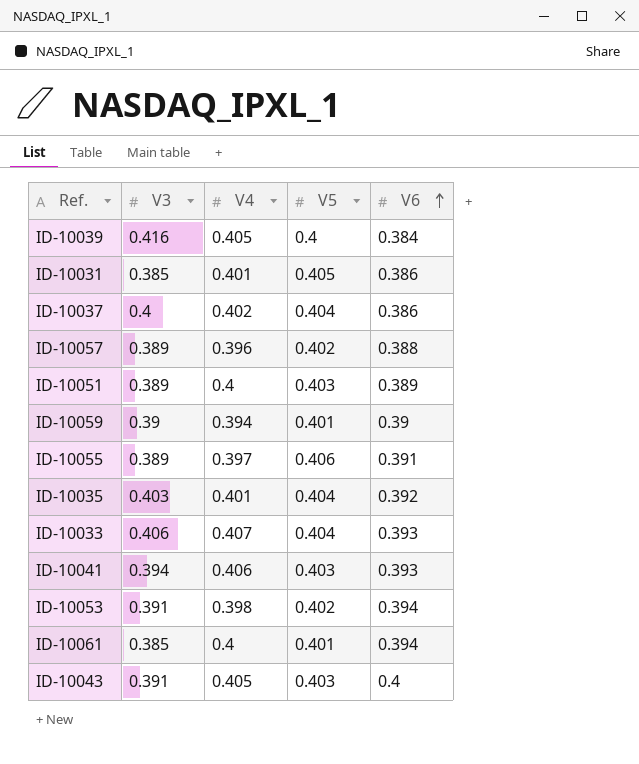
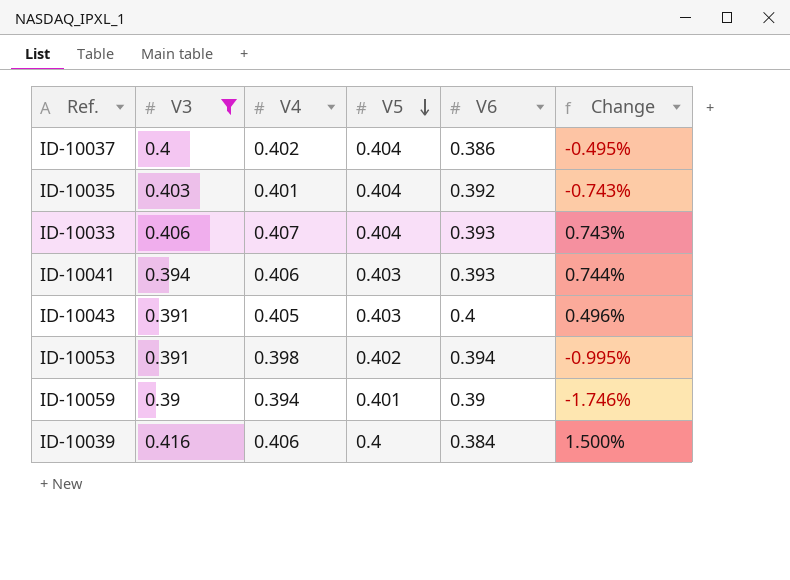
filter: none -> V3 >= 0.39
row order: V6 ascending -> V5 descending
column Change | formula: none -> ([V4] - [V5]) / [V5]
ID-10039 | V4: 0.405 -> 0.406

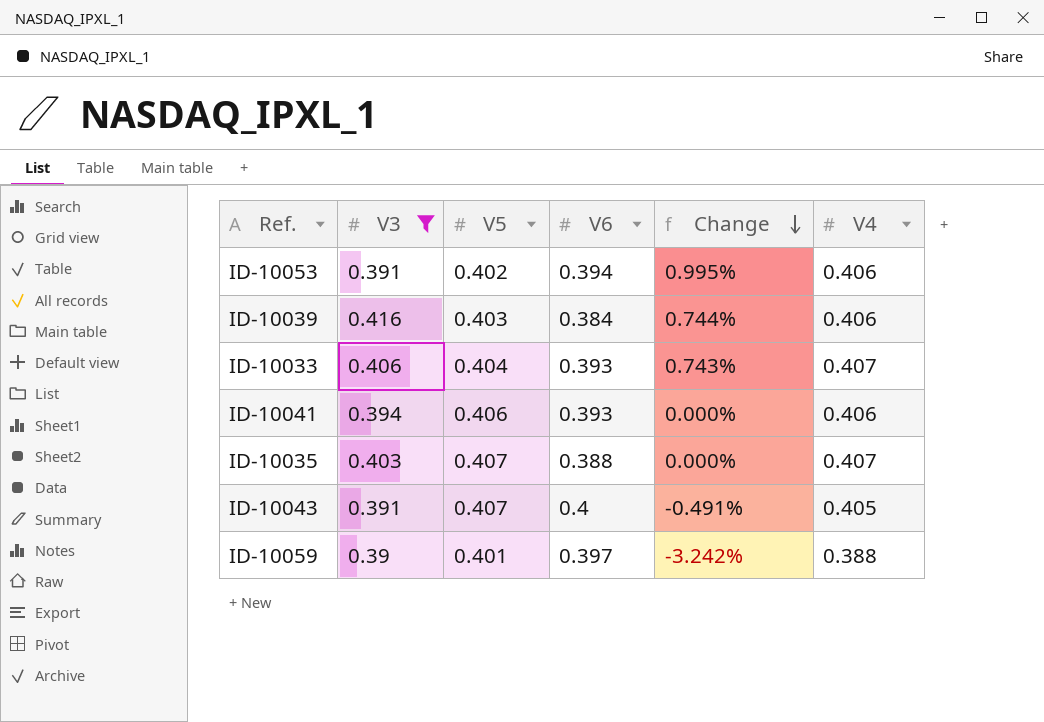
row order: V5 descending -> Change descending
column V4 | position: 3 -> 6
row ID-10037: 0.4 | 0.402 | 0.404 | 0.386 | -0.495% -> none
ID-10053 | Change: -0.995% -> 0.995%
ID-10053 | V4: 0.398 -> 0.406
ID-10039 | V5: 0.4 -> 0.403
ID-10039 | Change: 1.500% -> 0.744%
ID-10041 | V5: 0.403 -> 0.406
ID-10041 | Change: 0.744% -> 0.000%
ID-10035 | V5: 0.404 -> 0.407
ID-10035 | V6: 0.392 -> 0.388
ID-10035 | Change: -0.743% -> 0.000%
ID-10035 | V4: 0.401 -> 0.407
ID-10043 | V5: 0.403 -> 0.407
ID-10043 | Change: 0.496% -> -0.491%
ID-10059 | V6: 0.39 -> 0.397
ID-10059 | Change: -1.746% -> -3.242%
ID-10059 | V4: 0.394 -> 0.388

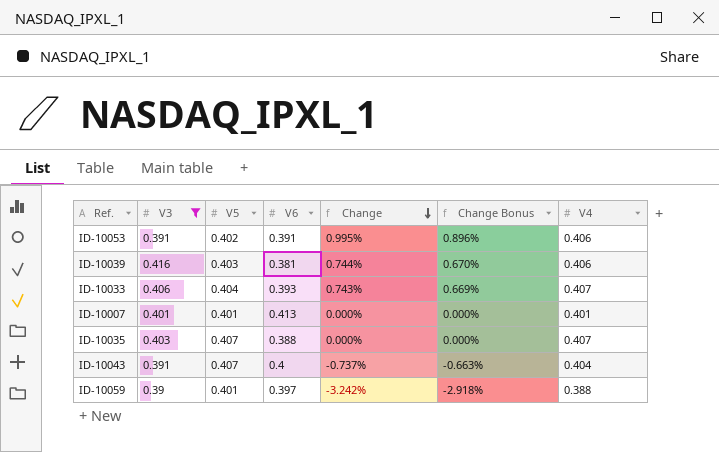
column Change Bonus | formula: none -> [Change] * 0.9
row ID-10041: 0.394 | 0.406 | 0.393 | 0.000% | 0.406 -> none
ID-10053 | V6: 0.394 -> 0.391
ID-10039 | V6: 0.384 -> 0.381
row ID-10007: none -> 0.401 | 0.401 | 0.413 | 0.000% | 0.000% | 0.401
ID-10043 | Change: -0.491% -> -0.737%
ID-10043 | V4: 0.405 -> 0.404

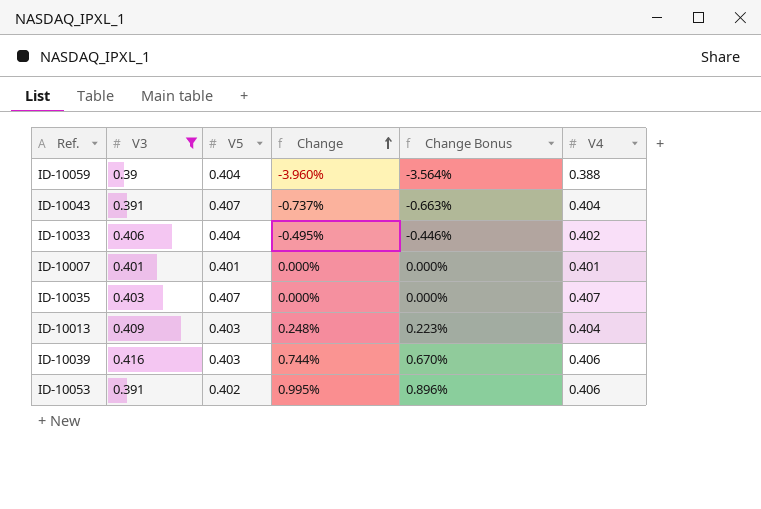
row order: Change descending -> Change ascending
column V6 | position: 4 -> none
ID-10059 | V5: 0.401 -> 0.404
ID-10059 | Change: -3.242% -> -3.960%
ID-10059 | Change Bonus: -2.918% -> -3.564%
ID-10033 | Change: 0.743% -> -0.495%
ID-10033 | Change Bonus: 0.669% -> -0.446%
ID-10033 | V4: 0.407 -> 0.402
row ID-10013: none -> 0.409 | 0.403 | 0.248% | 0.223% | 0.404

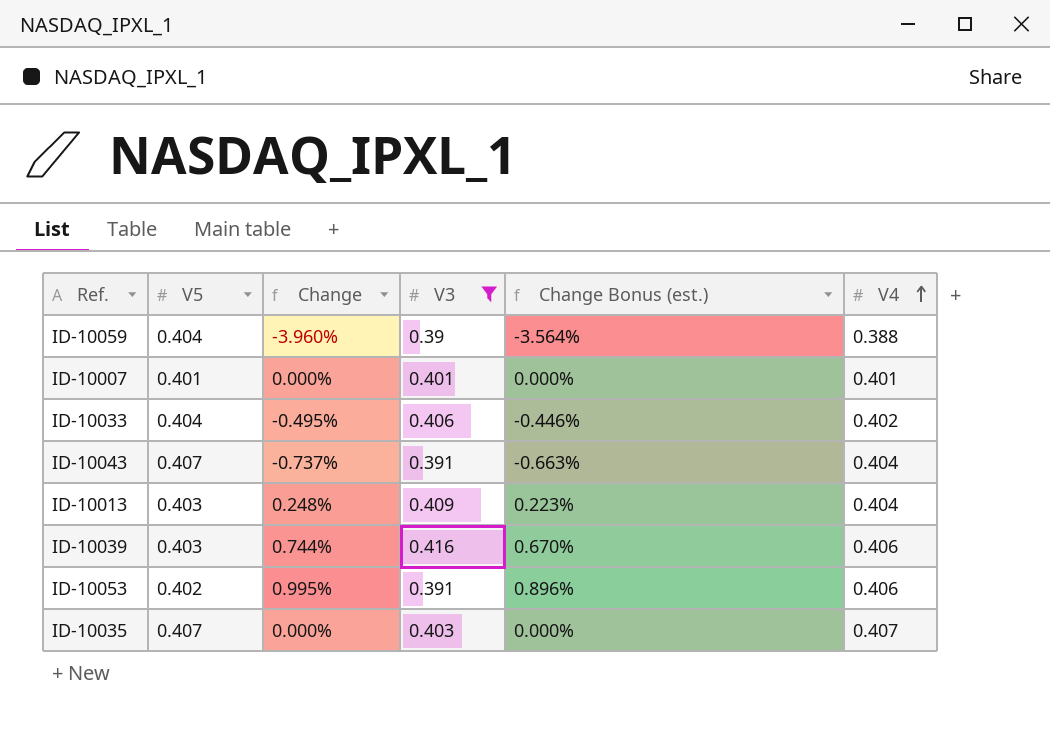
row order: Change ascending -> V4 ascending
column V3 | position: 2 -> 4
column name: Change Bonus -> Change Bonus (est.)

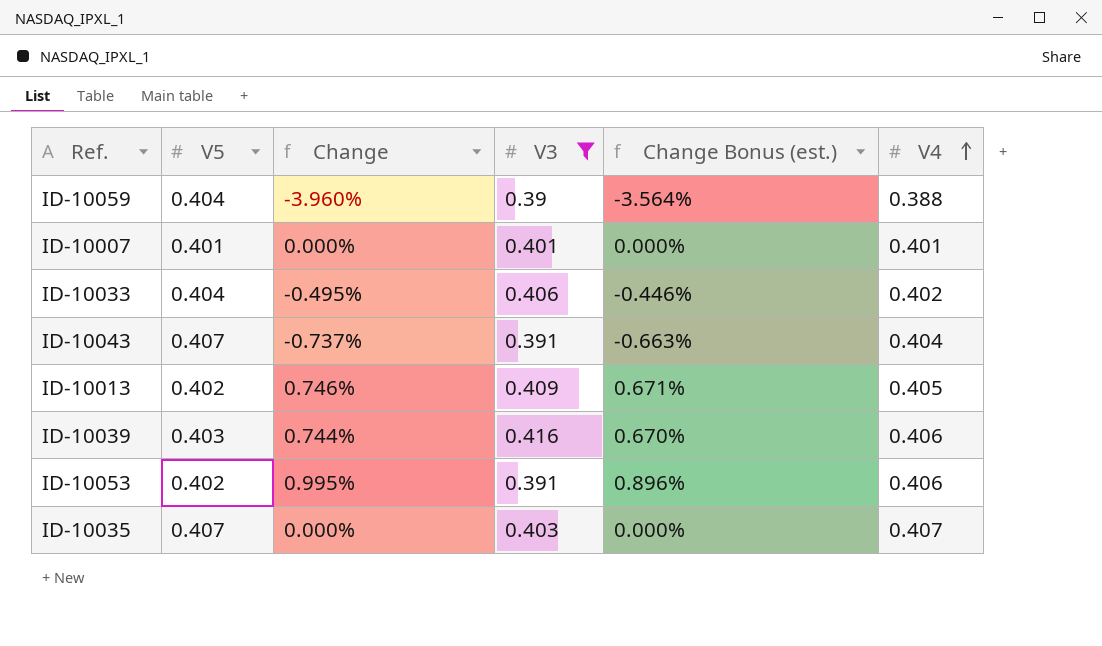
ID-10013 | V5: 0.403 -> 0.402
ID-10013 | Change: 0.248% -> 0.746%
ID-10013 | Change Bonus (est.): 0.223% -> 0.671%
ID-10013 | V4: 0.404 -> 0.405

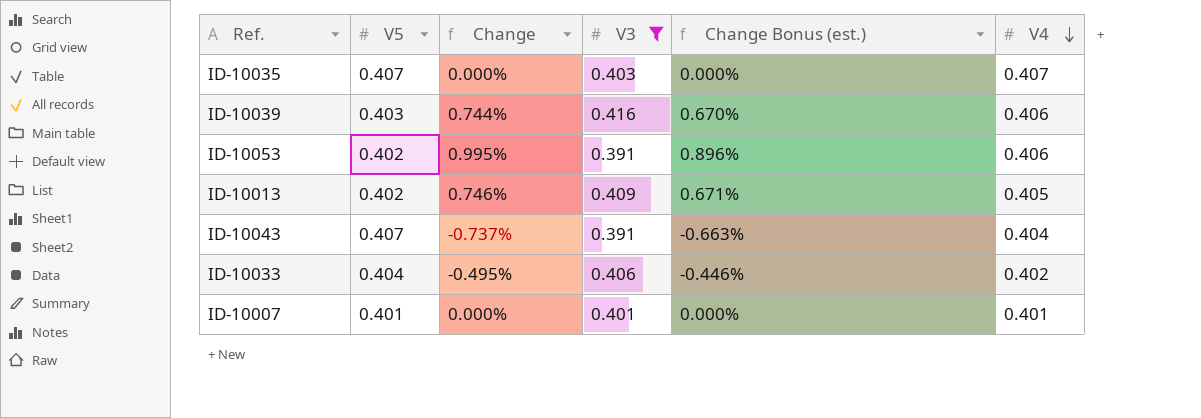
row order: V4 ascending -> V4 descending
row ID-10059: 0.404 | -3.960% | 0.39 | -3.564% | 0.388 -> none

